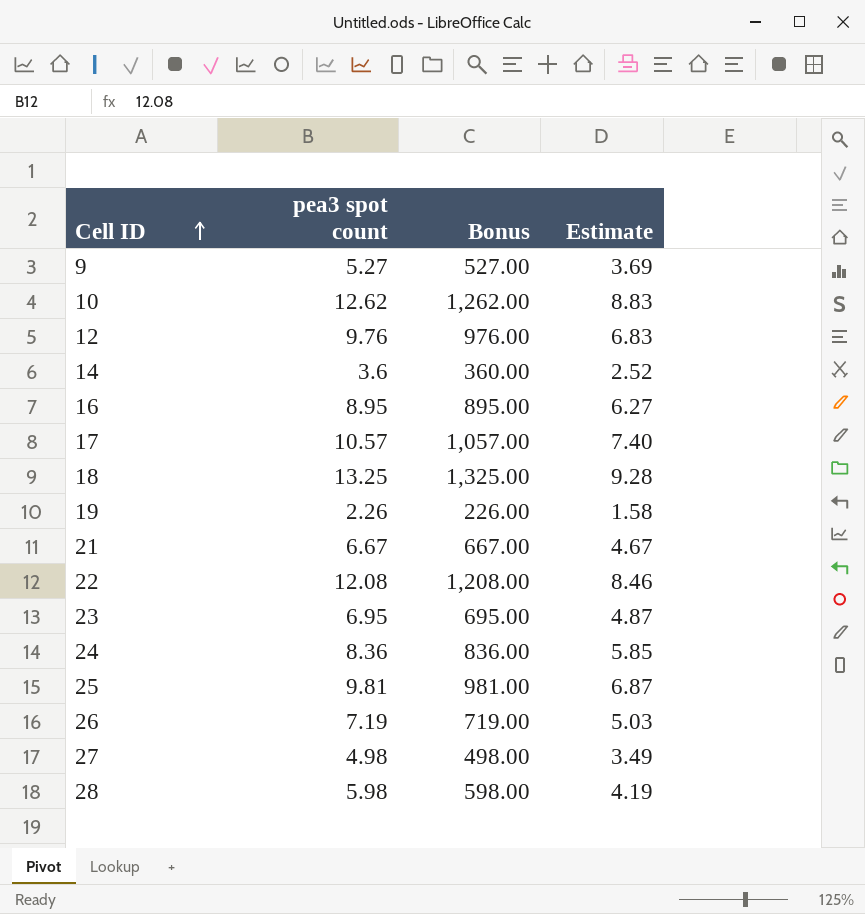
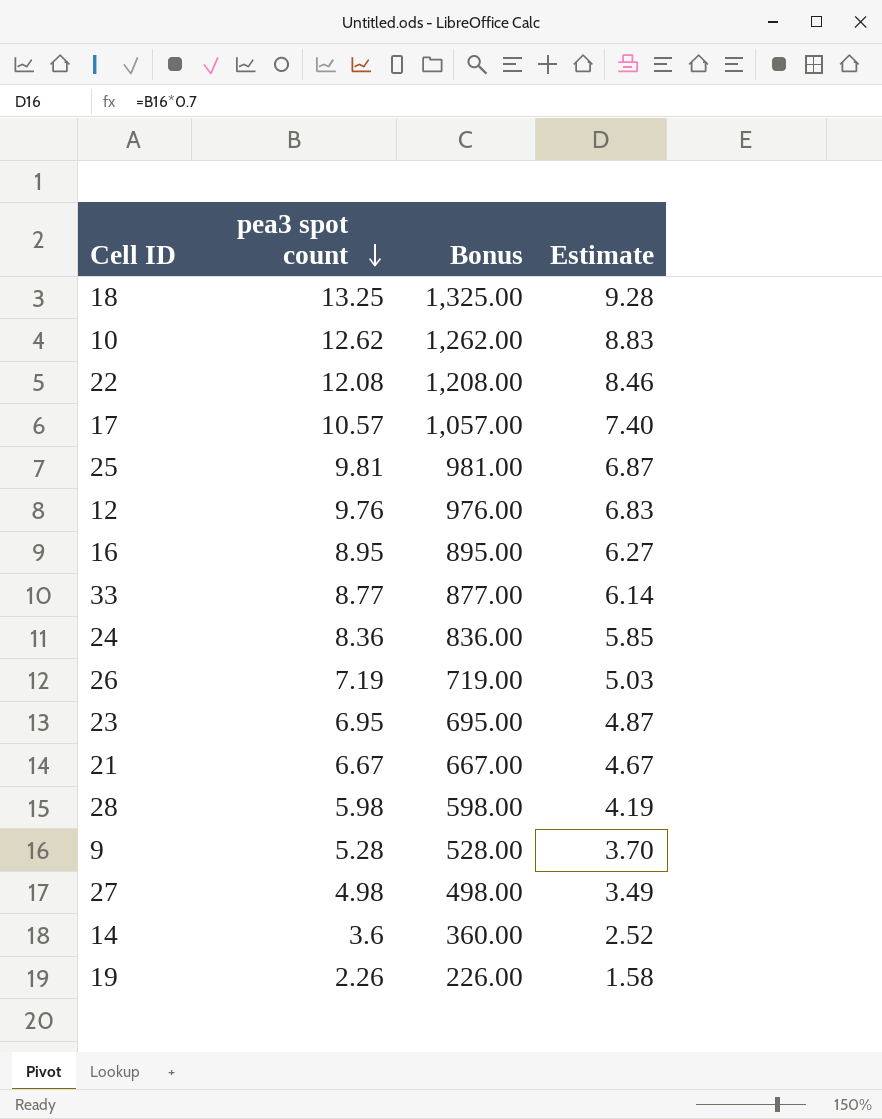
row order: Cell ID ascending -> pea3 spot count descending
row 33: none -> 8.77 | 877.00 | 6.14
9 | pea3 spot count: 5.27 -> 5.28
9 | Bonus: 527.00 -> 528.00
9 | Estimate: 3.69 -> 3.70

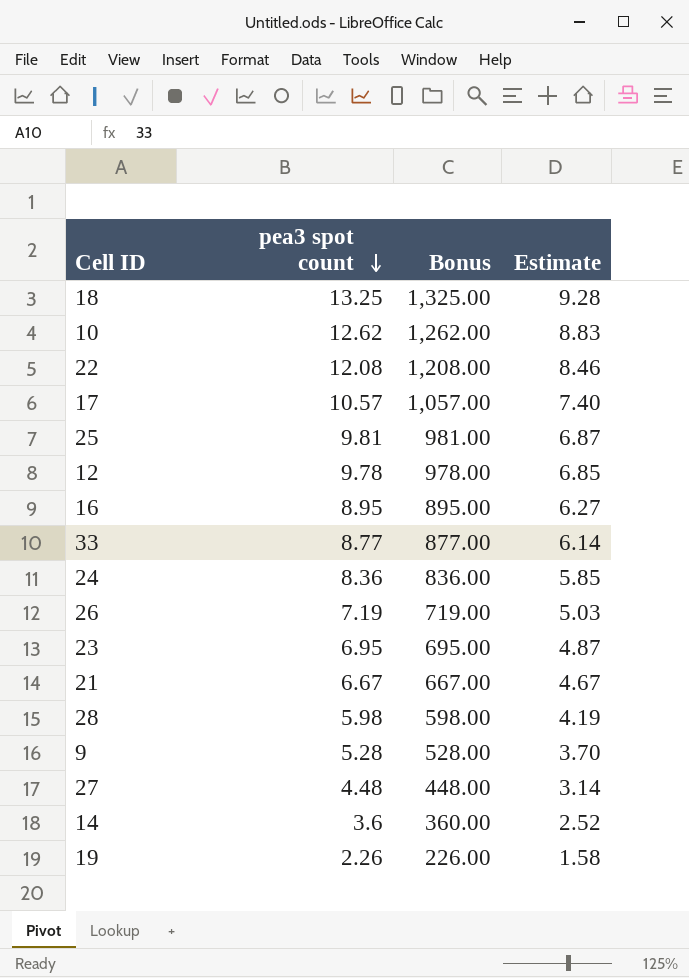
12 | pea3 spot count: 9.76 -> 9.78
12 | Bonus: 976.00 -> 978.00
12 | Estimate: 6.83 -> 6.85
27 | pea3 spot count: 4.98 -> 4.48
27 | Bonus: 498.00 -> 448.00
27 | Estimate: 3.49 -> 3.14

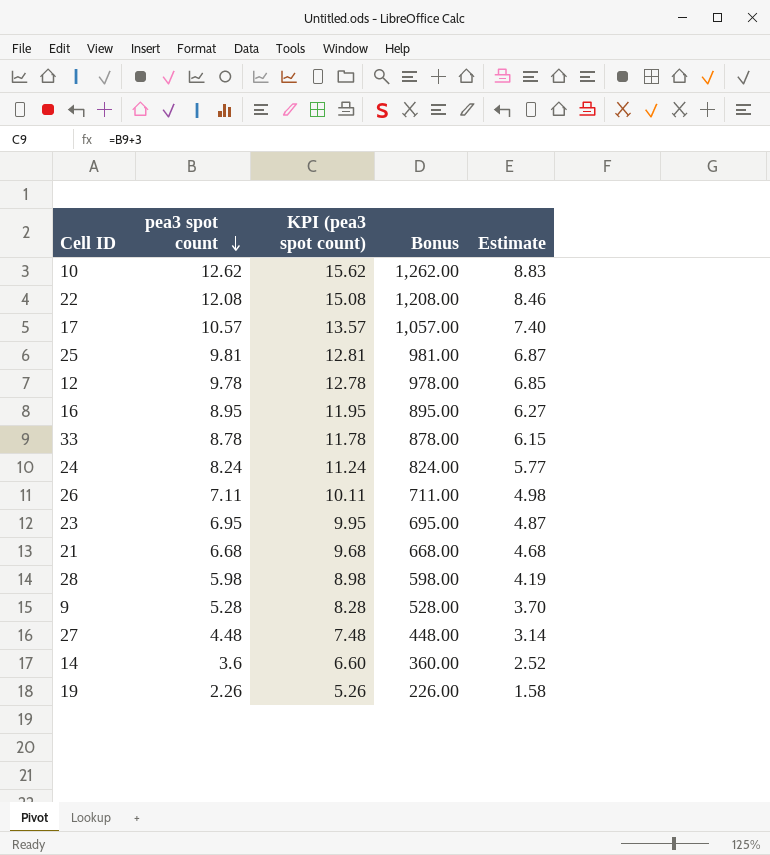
column KPI (pea3 spot count) | formula: none -> [pea3 spot count] + 3
row 18: 13.25 | 1,325.00 | 9.28 -> none
33 | pea3 spot count: 8.77 -> 8.78
33 | Bonus: 877.00 -> 878.00
33 | Estimate: 6.14 -> 6.15
24 | pea3 spot count: 8.36 -> 8.24
24 | Bonus: 836.00 -> 824.00
24 | Estimate: 5.85 -> 5.77
26 | pea3 spot count: 7.19 -> 7.11
26 | Bonus: 719.00 -> 711.00
26 | Estimate: 5.03 -> 4.98
21 | pea3 spot count: 6.67 -> 6.68
21 | Bonus: 667.00 -> 668.00
21 | Estimate: 4.67 -> 4.68

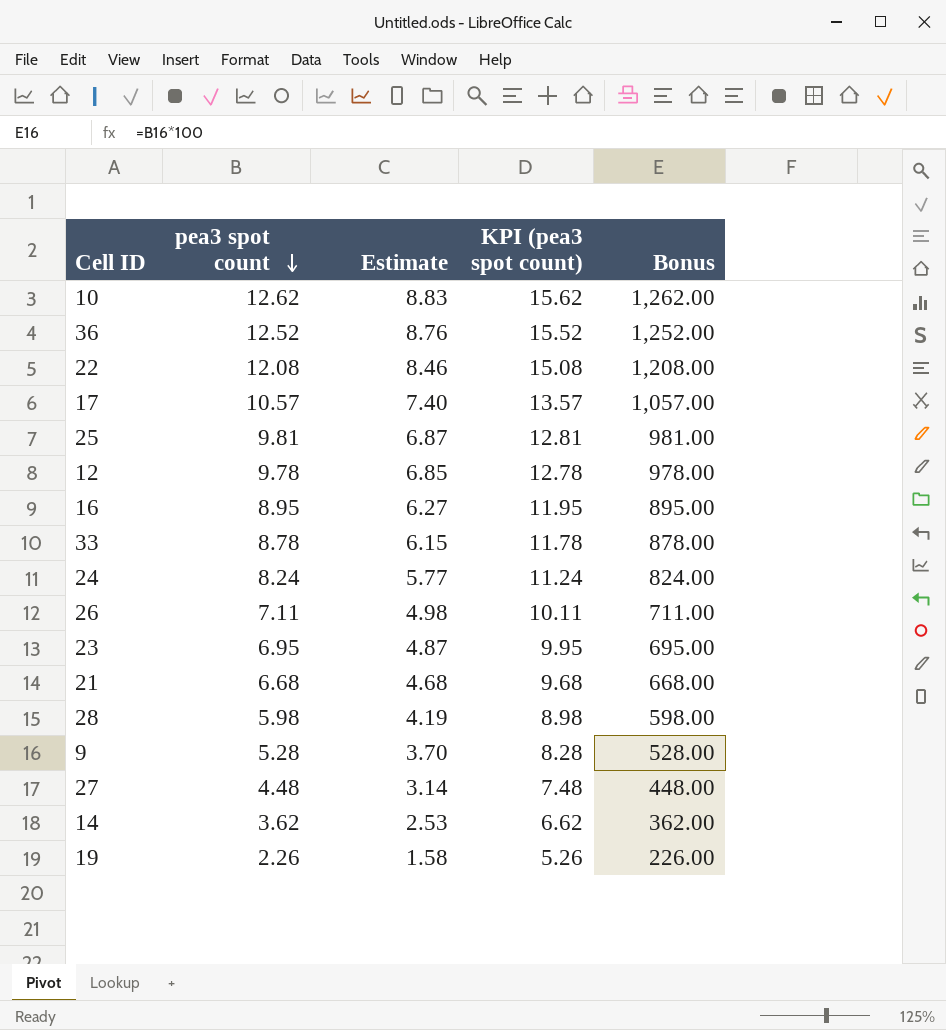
column Estimate | position: 5 -> 3
row 36: none -> 12.52 | 8.76 | 15.52 | 1,252.00
14 | pea3 spot count: 3.6 -> 3.62
14 | Estimate: 2.52 -> 2.53
14 | KPI (pea3 spot count): 6.60 -> 6.62
14 | Bonus: 360.00 -> 362.00

